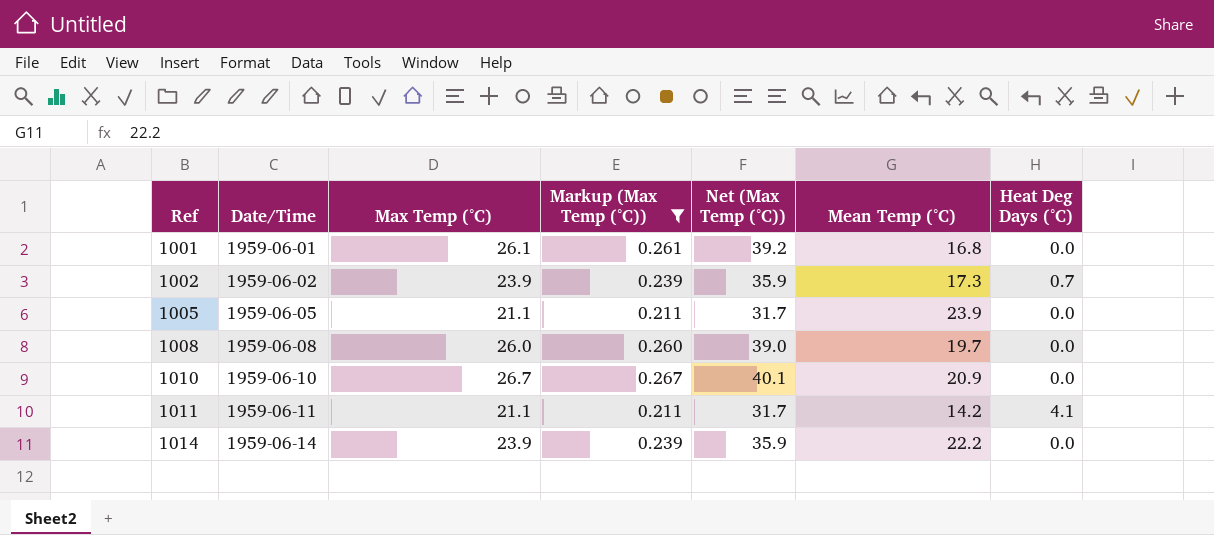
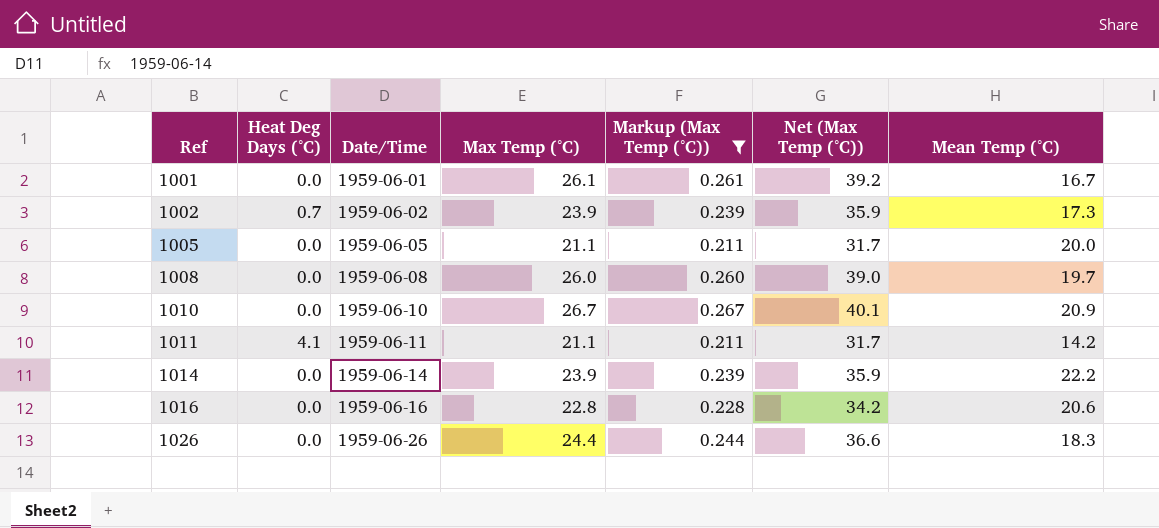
column Heat Deg Days (°C) | position: 7 -> 2
1001 | Mean Temp (°C): 16.8 -> 16.7
1005 | Mean Temp (°C): 23.9 -> 20.0
row 1016: none -> 0.0 | 1959-06-16 | 22.8 | 0.228 | 34.2 | 20.6
row 1026: none -> 0.0 | 1959-06-26 | 24.4 | 0.244 | 36.6 | 18.3

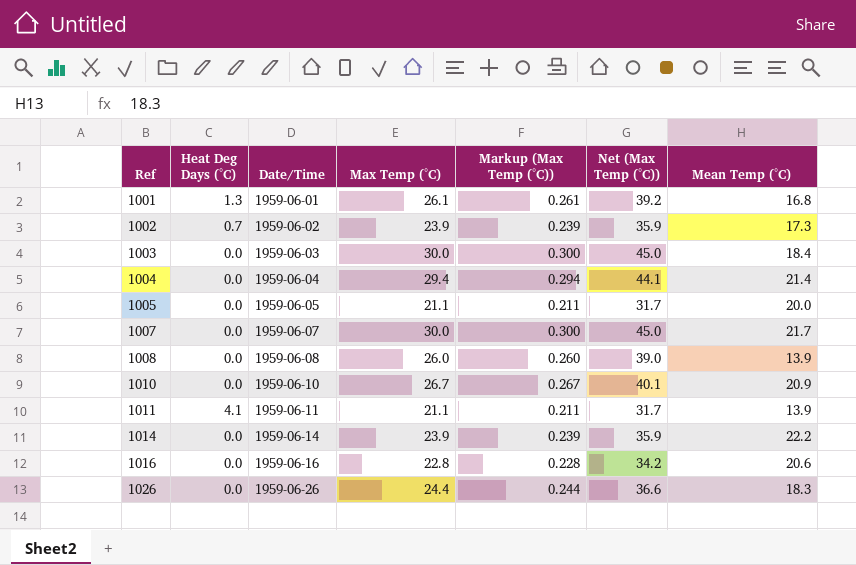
filter: Markup (Max Temp (°C)) <= 0.267 -> none
1001 | Heat Deg Days (°C): 0.0 -> 1.3
1001 | Mean Temp (°C): 16.7 -> 16.8
1008 | Mean Temp (°C): 19.7 -> 13.9
1011 | Mean Temp (°C): 14.2 -> 13.9

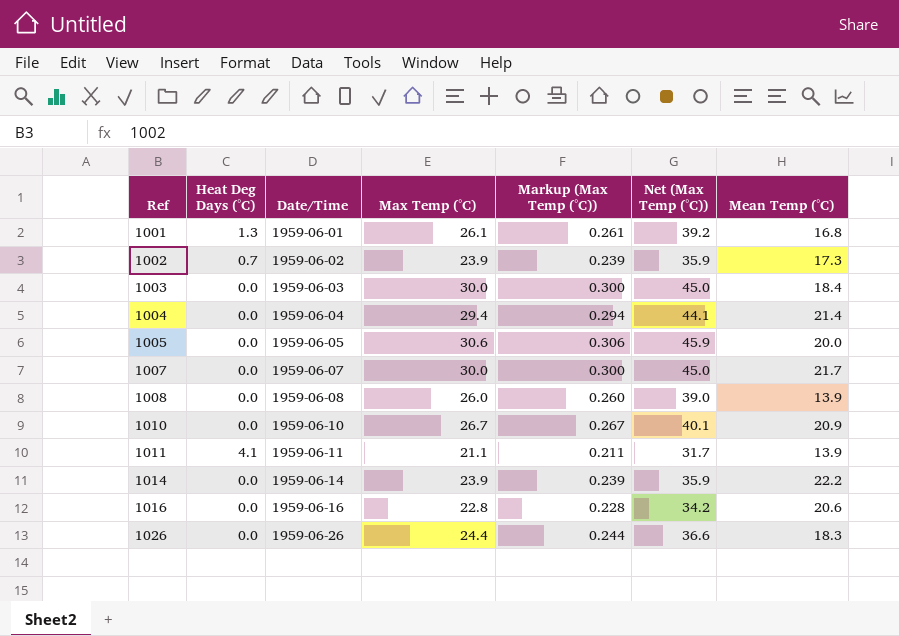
1005 | Max Temp (°C): 21.1 -> 30.6
1005 | Markup (Max Temp (°C)): 0.211 -> 0.306
1005 | Net (Max Temp (°C)): 31.7 -> 45.9

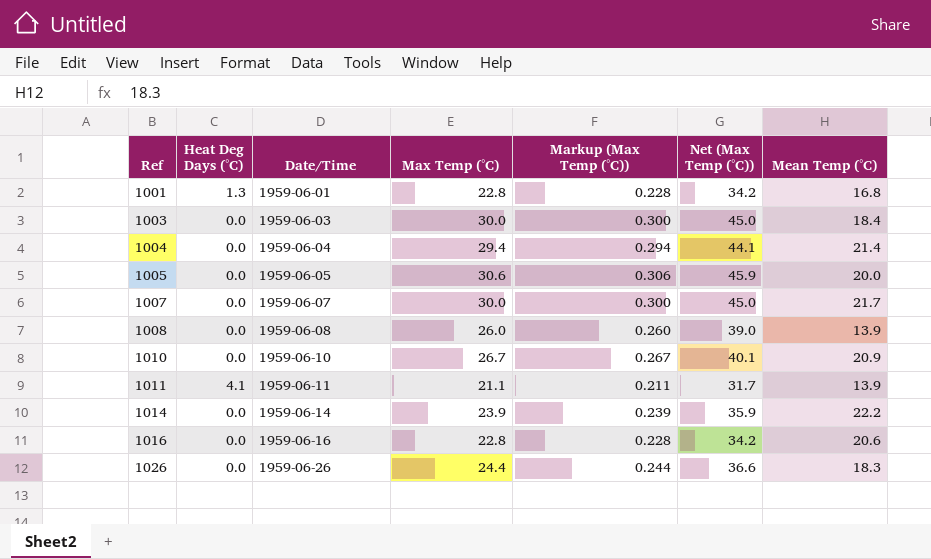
row 1002: 0.7 | 1959-06-02 | 23.9 | 0.239 | 35.9 | 17.3 -> none
1001 | Max Temp (°C): 26.1 -> 22.8
1001 | Markup (Max Temp (°C)): 0.261 -> 0.228
1001 | Net (Max Temp (°C)): 39.2 -> 34.2

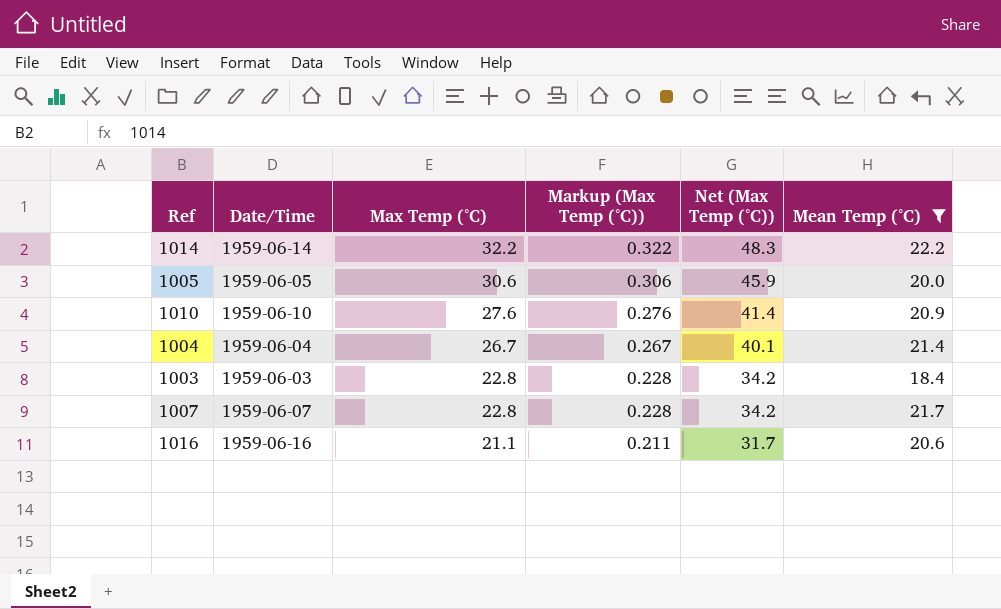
filter: none -> Mean Temp (°C) >= 18.4
row order: Ref ascending -> Max Temp (°C) descending
column Heat Deg Days (°C) | position: 2 -> none
1014 | Max Temp (°C): 23.9 -> 32.2
1014 | Markup (Max Temp (°C)): 0.239 -> 0.322
1014 | Net (Max Temp (°C)): 35.9 -> 48.3
1010 | Max Temp (°C): 26.7 -> 27.6
1010 | Markup (Max Temp (°C)): 0.267 -> 0.276
1010 | Net (Max Temp (°C)): 40.1 -> 41.4
1004 | Max Temp (°C): 29.4 -> 26.7
1004 | Markup (Max Temp (°C)): 0.294 -> 0.267
1004 | Net (Max Temp (°C)): 44.1 -> 40.1
1003 | Max Temp (°C): 30.0 -> 22.8
1003 | Markup (Max Temp (°C)): 0.300 -> 0.228
1003 | Net (Max Temp (°C)): 45.0 -> 34.2
1007 | Max Temp (°C): 30.0 -> 22.8
1007 | Markup (Max Temp (°C)): 0.300 -> 0.228
1007 | Net (Max Temp (°C)): 45.0 -> 34.2
1016 | Max Temp (°C): 22.8 -> 21.1
1016 | Markup (Max Temp (°C)): 0.228 -> 0.211
1016 | Net (Max Temp (°C)): 34.2 -> 31.7

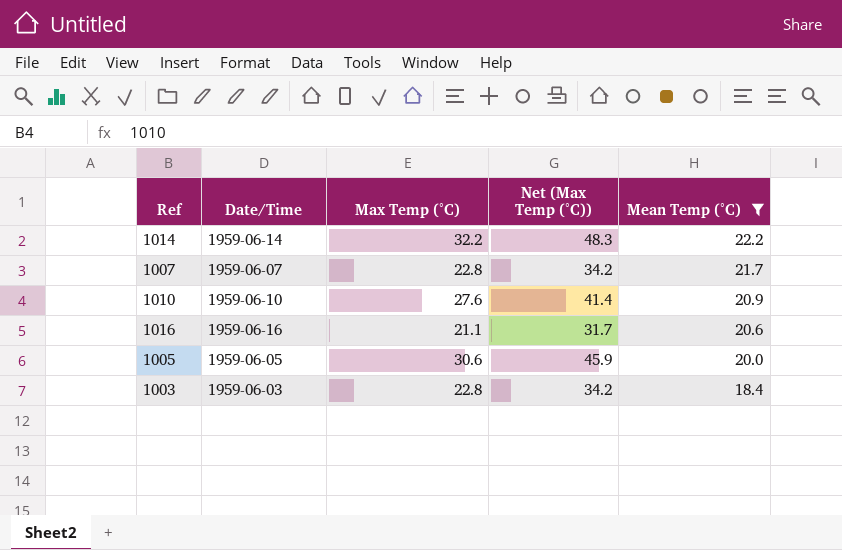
row order: Max Temp (°C) descending -> Mean Temp (°C) descending
column Markup (Max Temp (°C)) | formula: [Max Temp (°C)] * 0.01 -> none
row 1004: 1959-06-04 | 26.7 | 0.267 | 40.1 | 21.4 -> none

